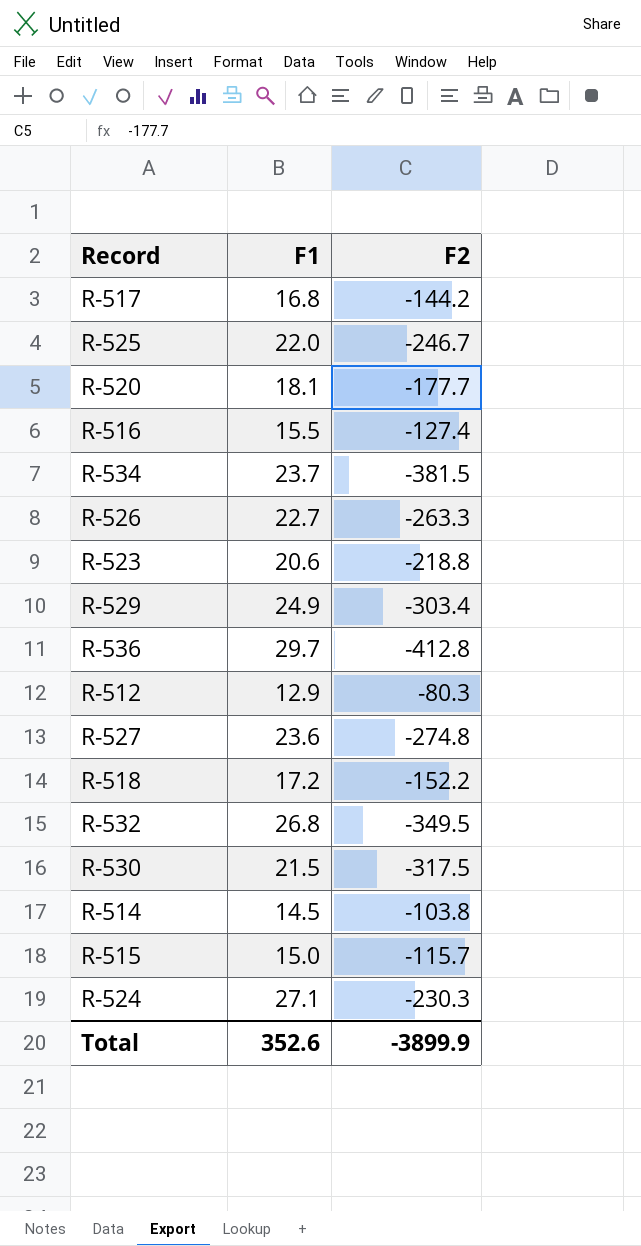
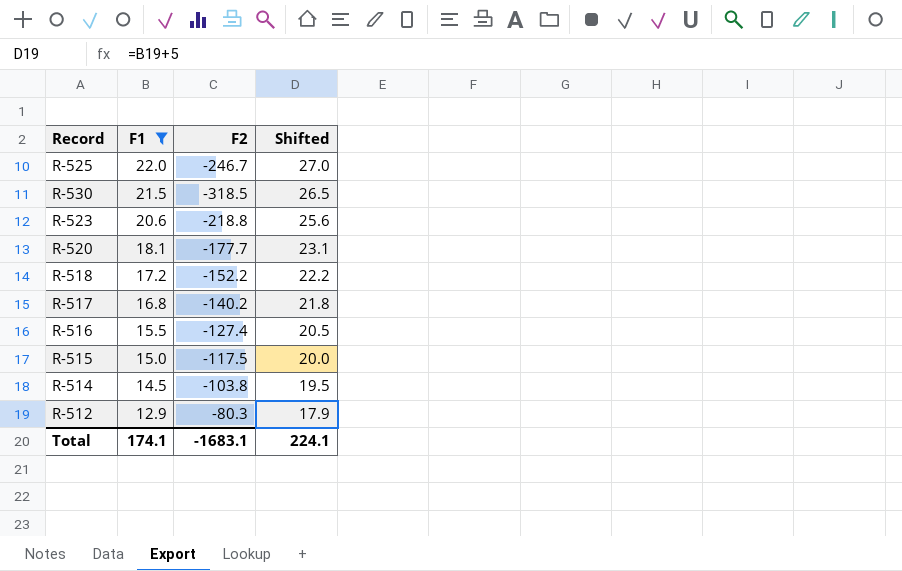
filter: none -> F1 <= 22.0
row order: none -> F1 descending
column Shifted | formula: none -> [F1] + 5
R-530 | F2: -317.5 -> -318.5
R-517 | F2: -144.2 -> -140.2
R-515 | F2: -115.7 -> -117.5
Total | F1: 352.6 -> 174.1
Total | F2: -3899.9 -> -1683.1

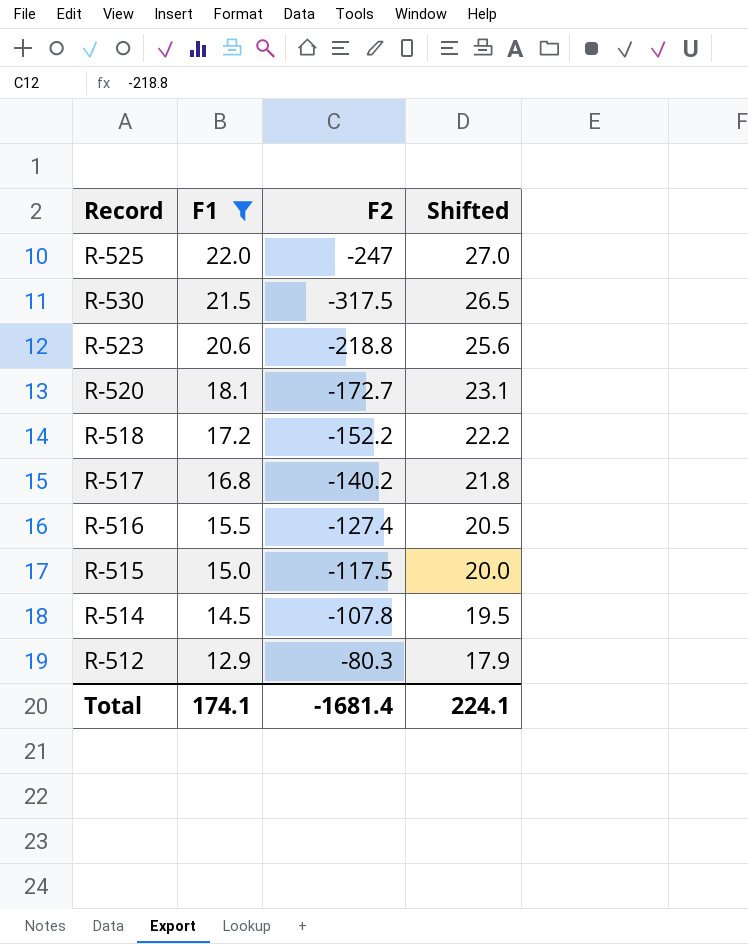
R-525 | F2: -246.7 -> -247
R-530 | F2: -318.5 -> -317.5
R-520 | F2: -177.7 -> -172.7
R-514 | F2: -103.8 -> -107.8
Total | F2: -1683.1 -> -1681.4

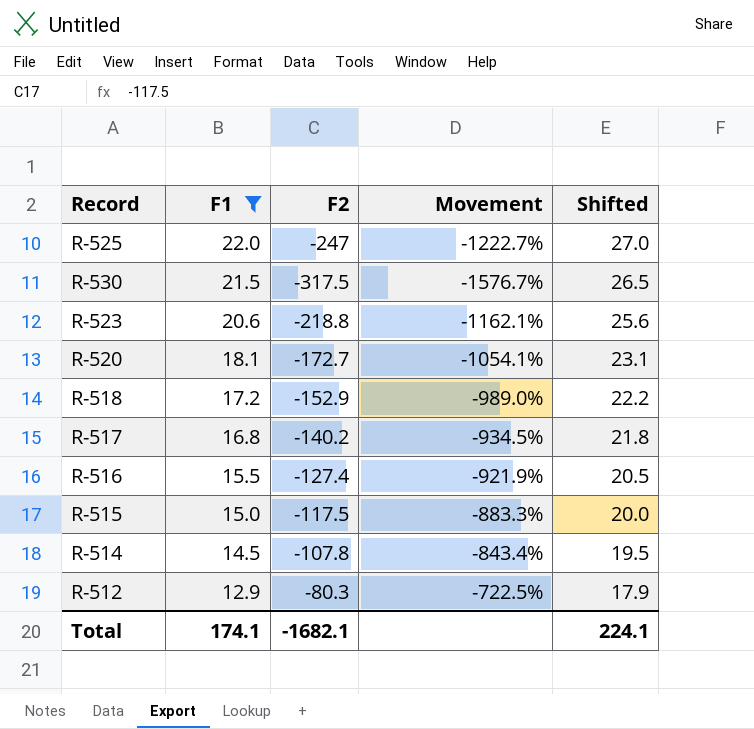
column Movement | formula: none -> ([F2] - [F1]) / [F1]
R-518 | F2: -152.2 -> -152.9
Total | F2: -1681.4 -> -1682.1

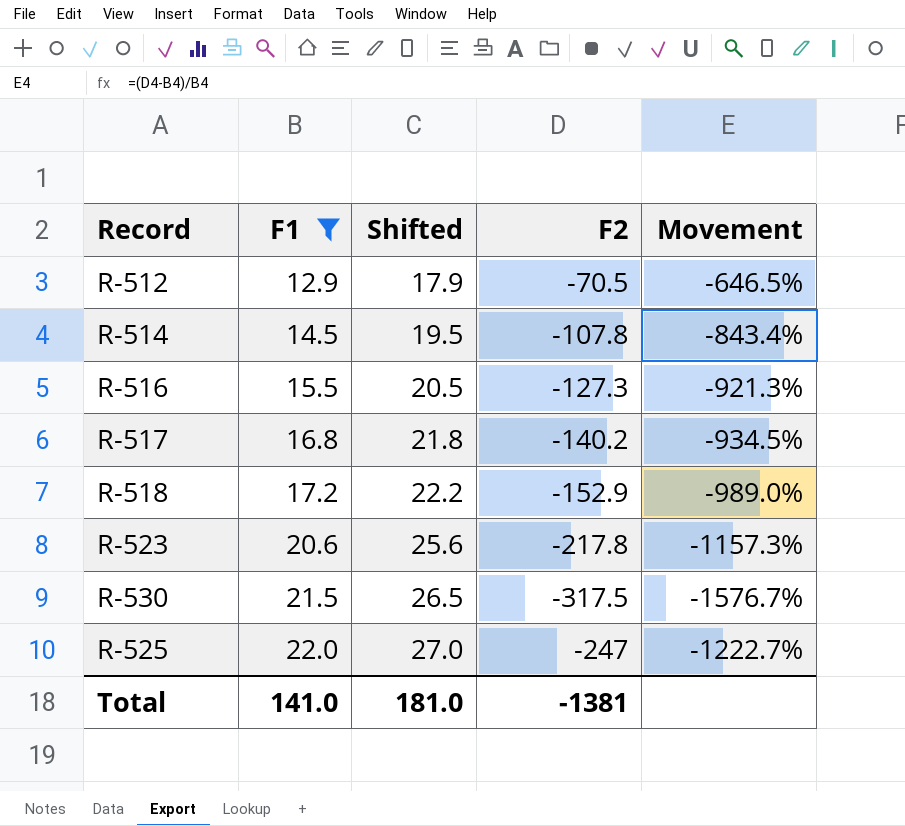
row order: F1 descending -> F1 ascending
column Shifted | position: 5 -> 3
row R-520: 18.1 | -172.7 | -1054.1% | 23.1 -> none
row R-515: 15.0 | -117.5 | -883.3% | 20.0 -> none
R-512 | F2: -80.3 -> -70.5
R-512 | Movement: -722.5% -> -646.5%
R-516 | F2: -127.4 -> -127.3
R-516 | Movement: -921.9% -> -921.3%
R-523 | F2: -218.8 -> -217.8
R-523 | Movement: -1162.1% -> -1157.3%
Total | F1: 174.1 -> 141.0
Total | Shifted: 224.1 -> 181.0
Total | F2: -1682.1 -> -1381

